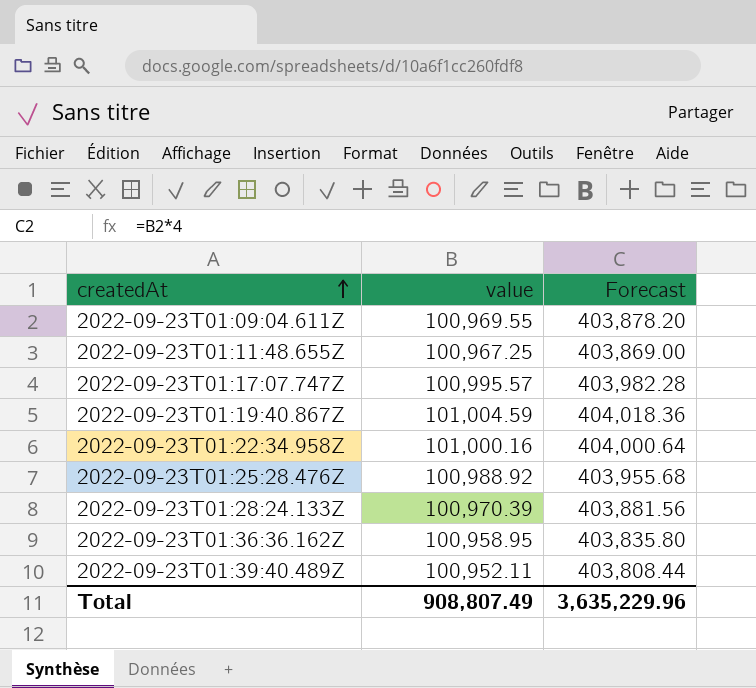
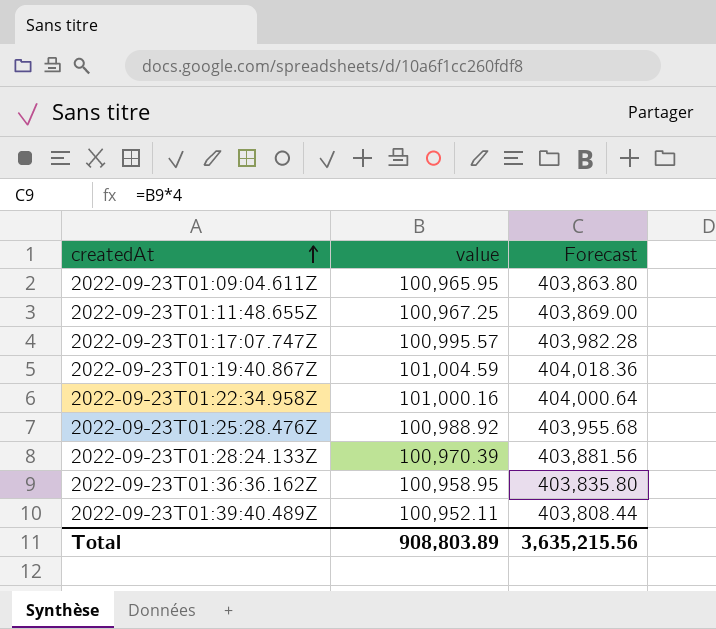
2022-09-23T01:09:04.611Z | value: 100,969.55 -> 100,965.95
2022-09-23T01:09:04.611Z | Forecast: 403,878.20 -> 403,863.80
Total | value: 908,807.49 -> 908,803.89
Total | Forecast: 3,635,229.96 -> 3,635,215.56

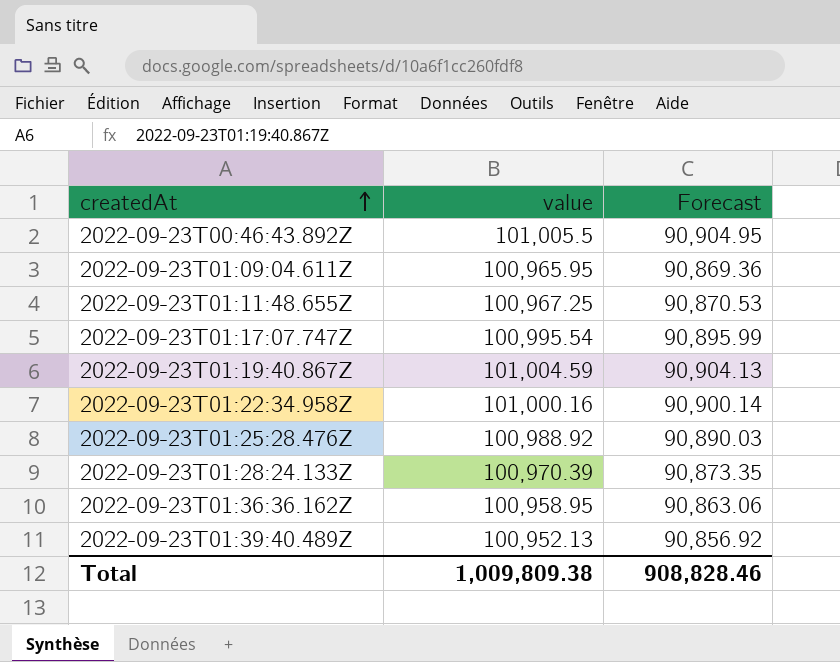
column Forecast | formula: [value] * 4 -> [value] * 0.9
row 2022-09-23T00:46:43.892Z: none -> 101,005.5 | 90,904.95
2022-09-23T01:17:07.747Z | value: 100,995.57 -> 100,995.54
2022-09-23T01:39:40.489Z | value: 100,952.11 -> 100,952.13
Total | value: 908,803.89 -> 1,009,809.38
Total | Forecast: 3,635,215.56 -> 908,828.46

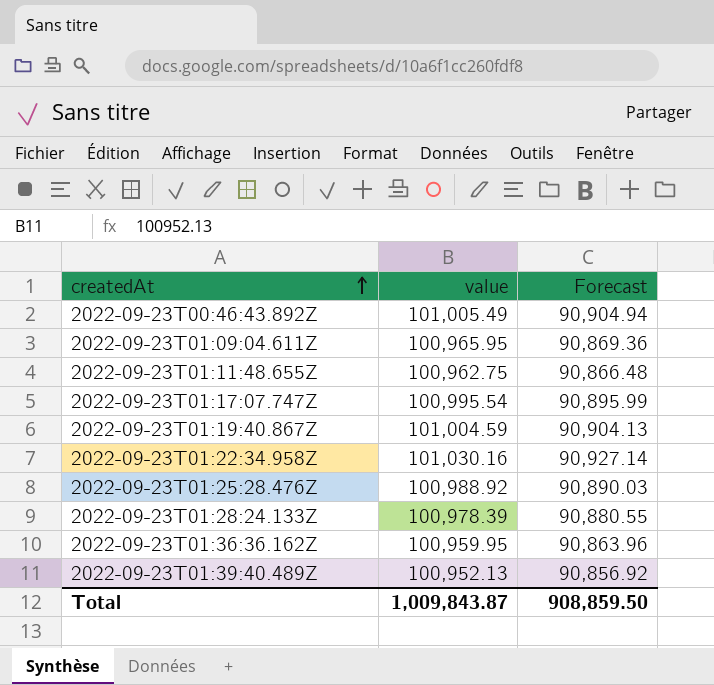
2022-09-23T00:46:43.892Z | value: 101,005.5 -> 101,005.49
2022-09-23T00:46:43.892Z | Forecast: 90,904.95 -> 90,904.94
2022-09-23T01:11:48.655Z | value: 100,967.25 -> 100,962.75
2022-09-23T01:11:48.655Z | Forecast: 90,870.53 -> 90,866.48
2022-09-23T01:22:34.958Z | value: 101,000.16 -> 101,030.16
2022-09-23T01:22:34.958Z | Forecast: 90,900.14 -> 90,927.14
2022-09-23T01:28:24.133Z | value: 100,970.39 -> 100,978.39
2022-09-23T01:28:24.133Z | Forecast: 90,873.35 -> 90,880.55
2022-09-23T01:36:36.162Z | value: 100,958.95 -> 100,959.95
2022-09-23T01:36:36.162Z | Forecast: 90,863.06 -> 90,863.96
Total | value: 1,009,809.38 -> 1,009,843.87
Total | Forecast: 908,828.46 -> 908,859.50

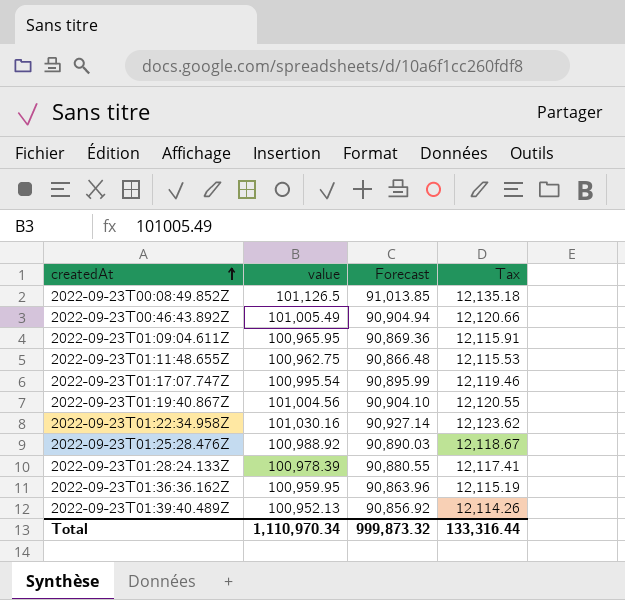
column Tax | formula: none -> [value] * 0.12
row 2022-09-23T00:08:49.852Z: none -> 101,126.5 | 91,013.85 | 12,135.18
2022-09-23T01:19:40.867Z | value: 101,004.59 -> 101,004.56
2022-09-23T01:19:40.867Z | Forecast: 90,904.13 -> 90,904.10
Total | value: 1,009,843.87 -> 1,110,970.34
Total | Forecast: 908,859.50 -> 999,873.32

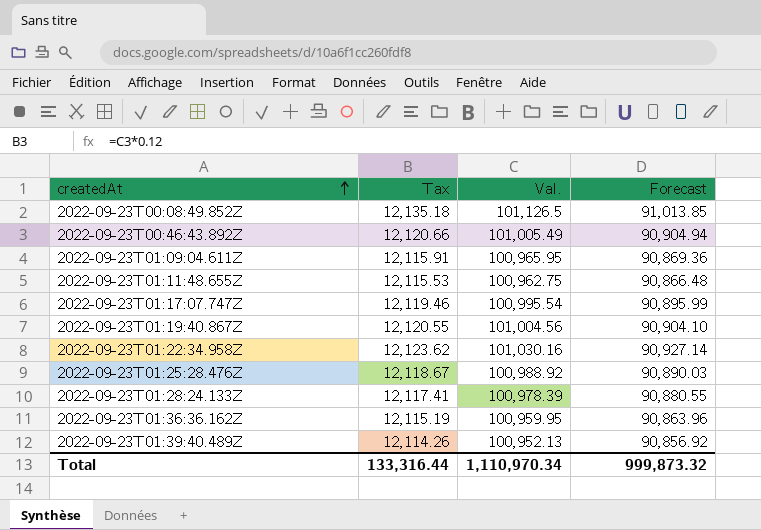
column Tax | position: 4 -> 2
column name: value -> Val.

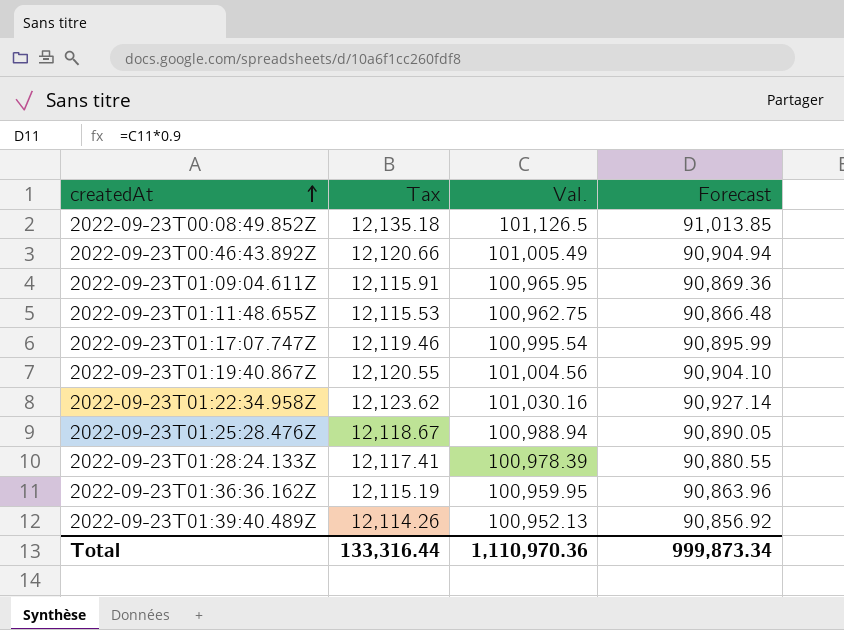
2022-09-23T01:25:28.476Z | Val.: 100,988.92 -> 100,988.94
2022-09-23T01:25:28.476Z | Forecast: 90,890.03 -> 90,890.05
Total | Val.: 1,110,970.34 -> 1,110,970.36
Total | Forecast: 999,873.32 -> 999,873.34

